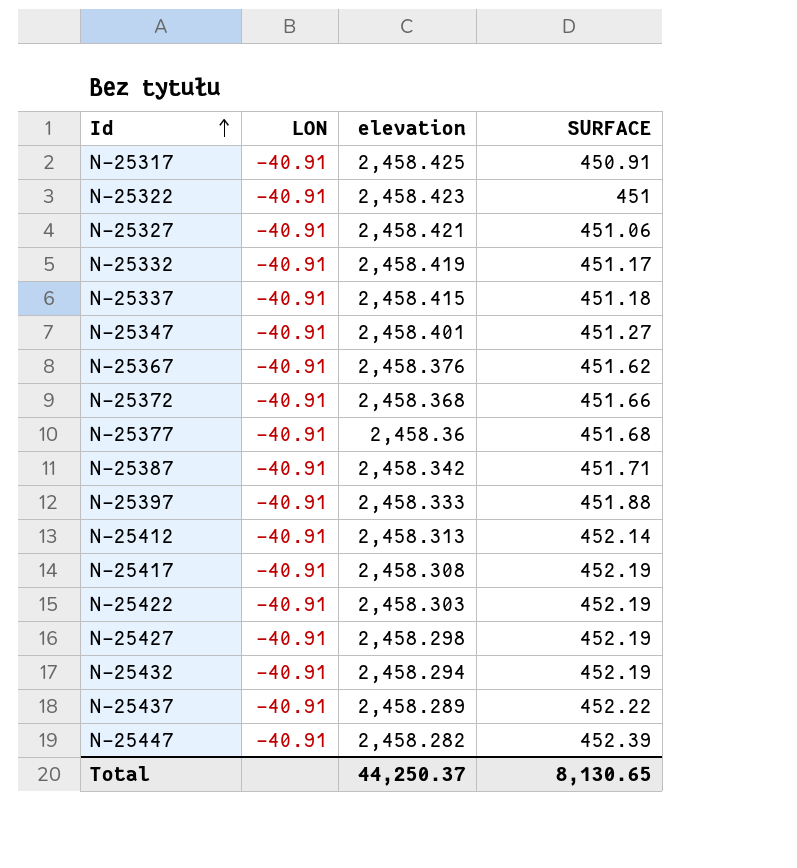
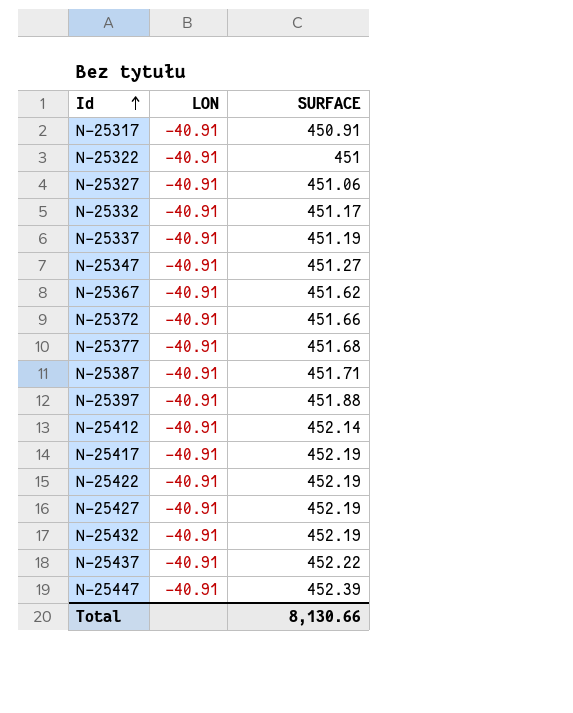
column elevation | position: 3 -> none
N-25337 | SURFACE: 451.18 -> 451.19
Total | SURFACE: 8,130.65 -> 8,130.66

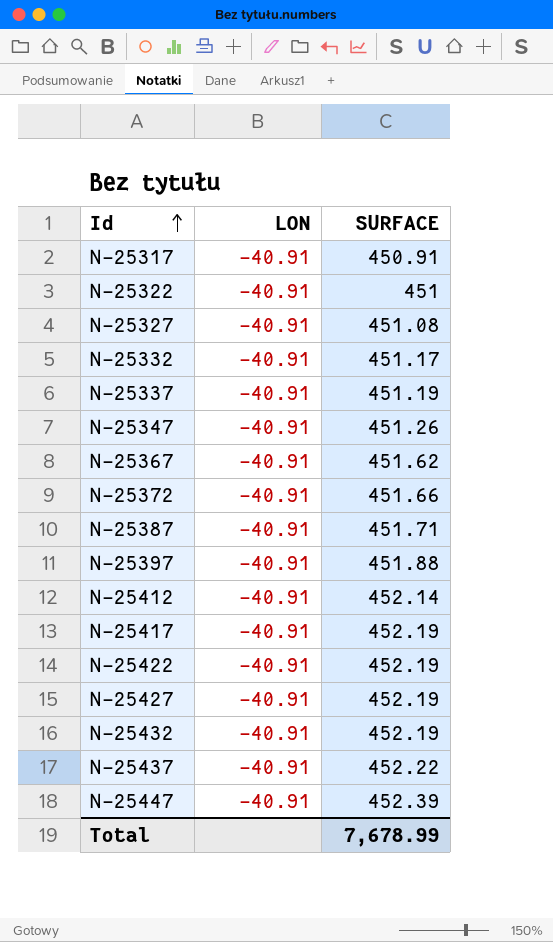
row N-25377: -40.91 | 451.68 -> none
N-25327 | SURFACE: 451.06 -> 451.08
N-25347 | SURFACE: 451.27 -> 451.26
Total | SURFACE: 8,130.66 -> 7,678.99

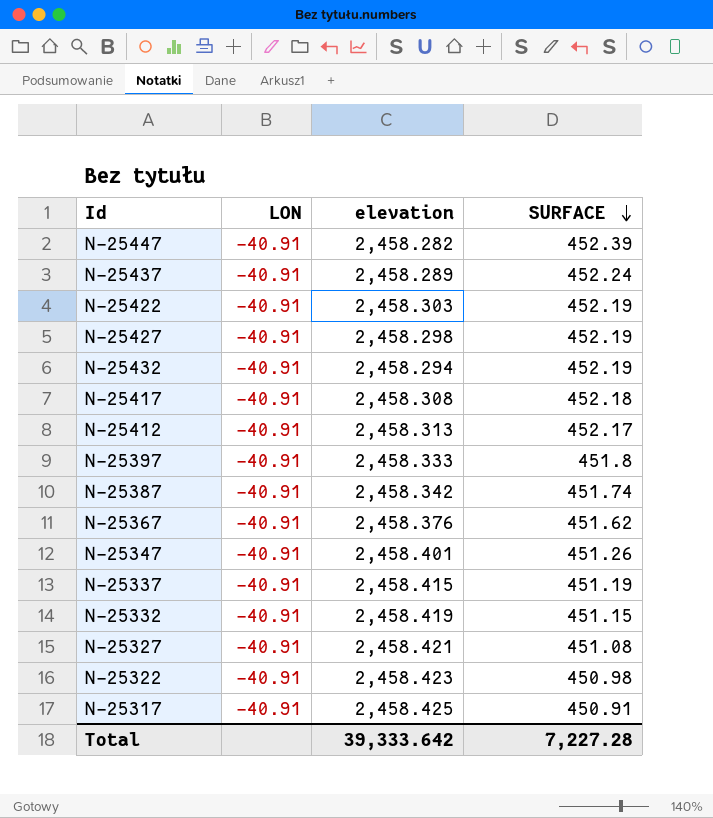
row order: Id ascending -> SURFACE descending
column elevation | position: none -> 3
row N-25372: -40.91 | 451.66 -> none
N-25437 | SURFACE: 452.22 -> 452.24
N-25417 | SURFACE: 452.19 -> 452.18
N-25412 | SURFACE: 452.14 -> 452.17
N-25397 | SURFACE: 451.88 -> 451.8
N-25387 | SURFACE: 451.71 -> 451.74
N-25332 | SURFACE: 451.17 -> 451.15
N-25322 | SURFACE: 451 -> 450.98
Total | SURFACE: 7,678.99 -> 7,227.28

